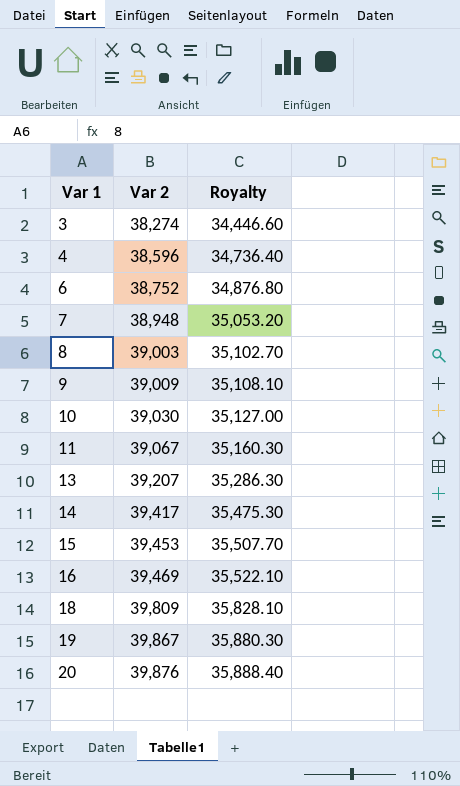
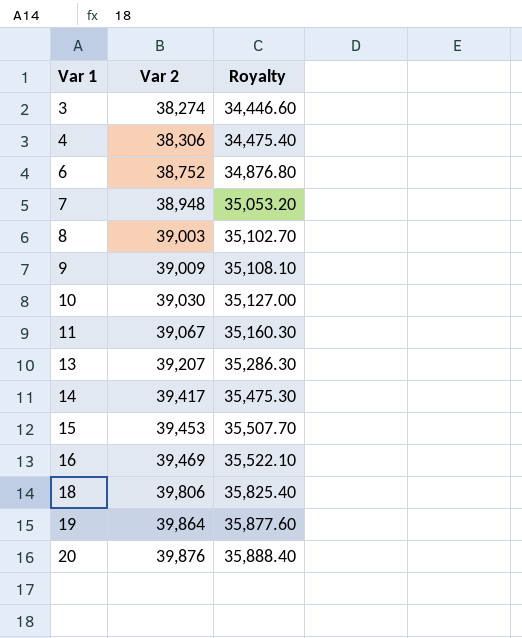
4 | Var 2: 38,596 -> 38,306
4 | Royalty: 34,736.40 -> 34,475.40
18 | Var 2: 39,809 -> 39,806
18 | Royalty: 35,828.10 -> 35,825.40
19 | Var 2: 39,867 -> 39,864
19 | Royalty: 35,880.30 -> 35,877.60

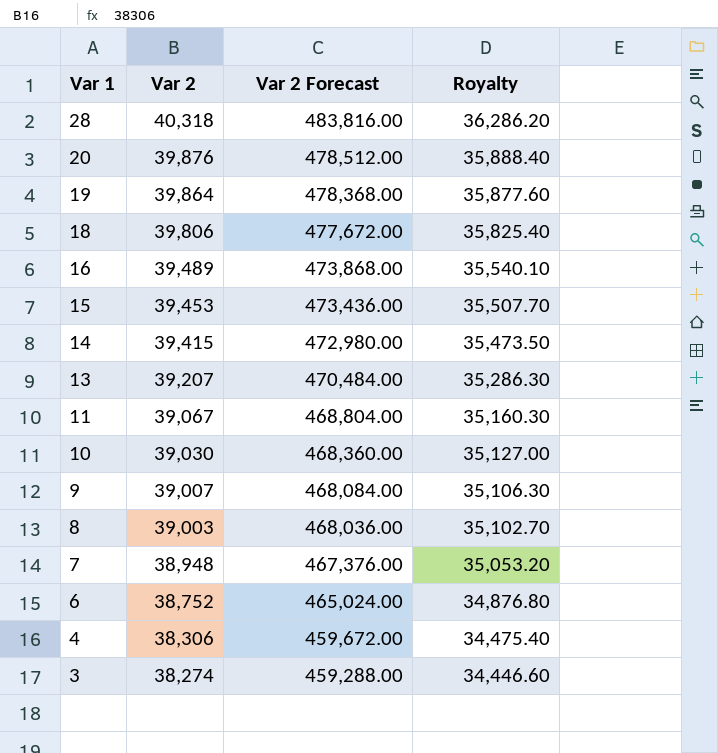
row order: Var 1 ascending -> Var 1 descending
column Var 2 Forecast | formula: none -> [Var 2] * 12
row 28: none -> 40,318 | 483,816.00 | 36,286.20
16 | Var 2: 39,469 -> 39,489
16 | Royalty: 35,522.10 -> 35,540.10
14 | Var 2: 39,417 -> 39,415
14 | Royalty: 35,475.30 -> 35,473.50
9 | Var 2: 39,009 -> 39,007
9 | Royalty: 35,108.10 -> 35,106.30

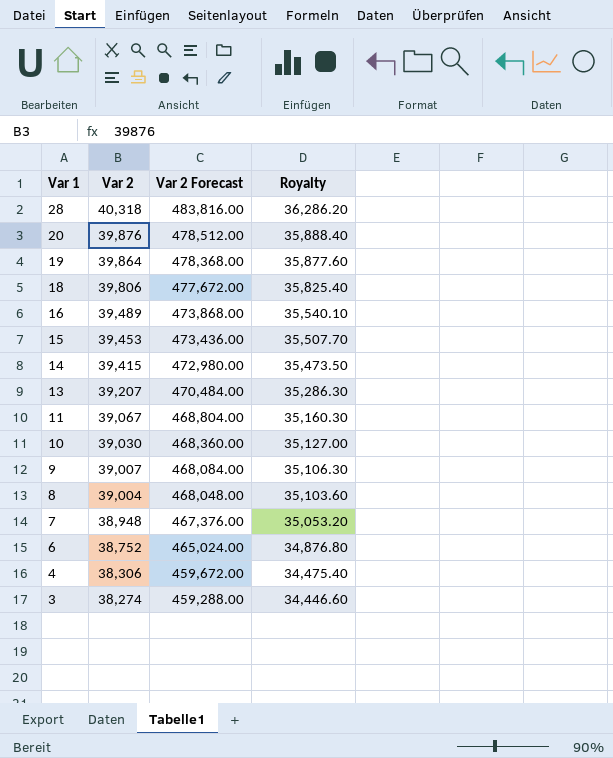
8 | Var 2: 39,003 -> 39,004
8 | Var 2 Forecast: 468,036.00 -> 468,048.00
8 | Royalty: 35,102.70 -> 35,103.60

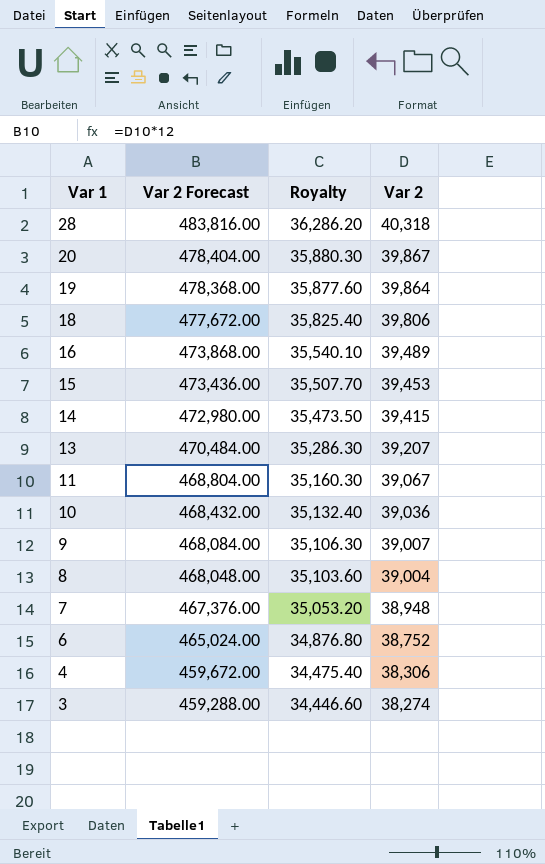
column Var 2 | position: 2 -> 4
20 | Var 2 Forecast: 478,512.00 -> 478,404.00
20 | Royalty: 35,888.40 -> 35,880.30
20 | Var 2: 39,876 -> 39,867
10 | Var 2 Forecast: 468,360.00 -> 468,432.00
10 | Royalty: 35,127.00 -> 35,132.40
10 | Var 2: 39,030 -> 39,036

